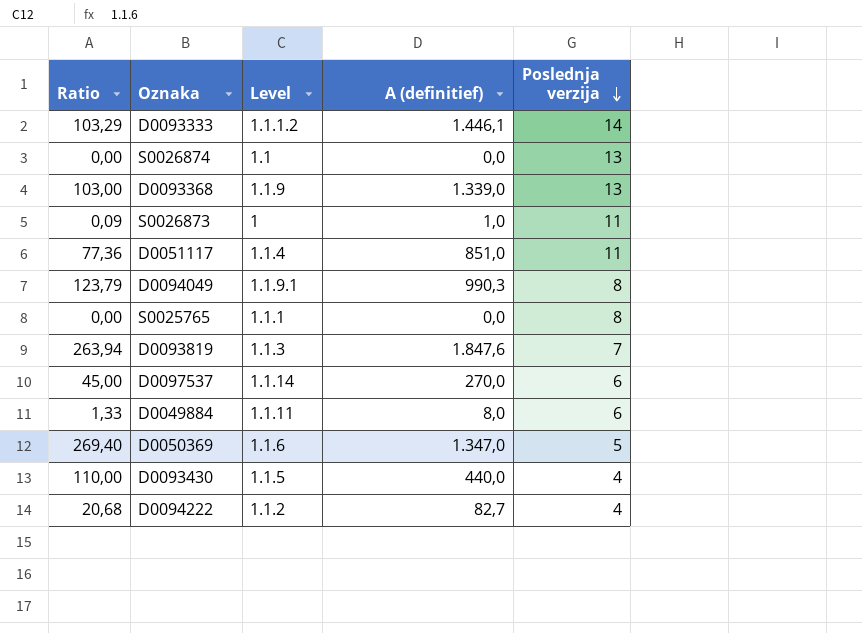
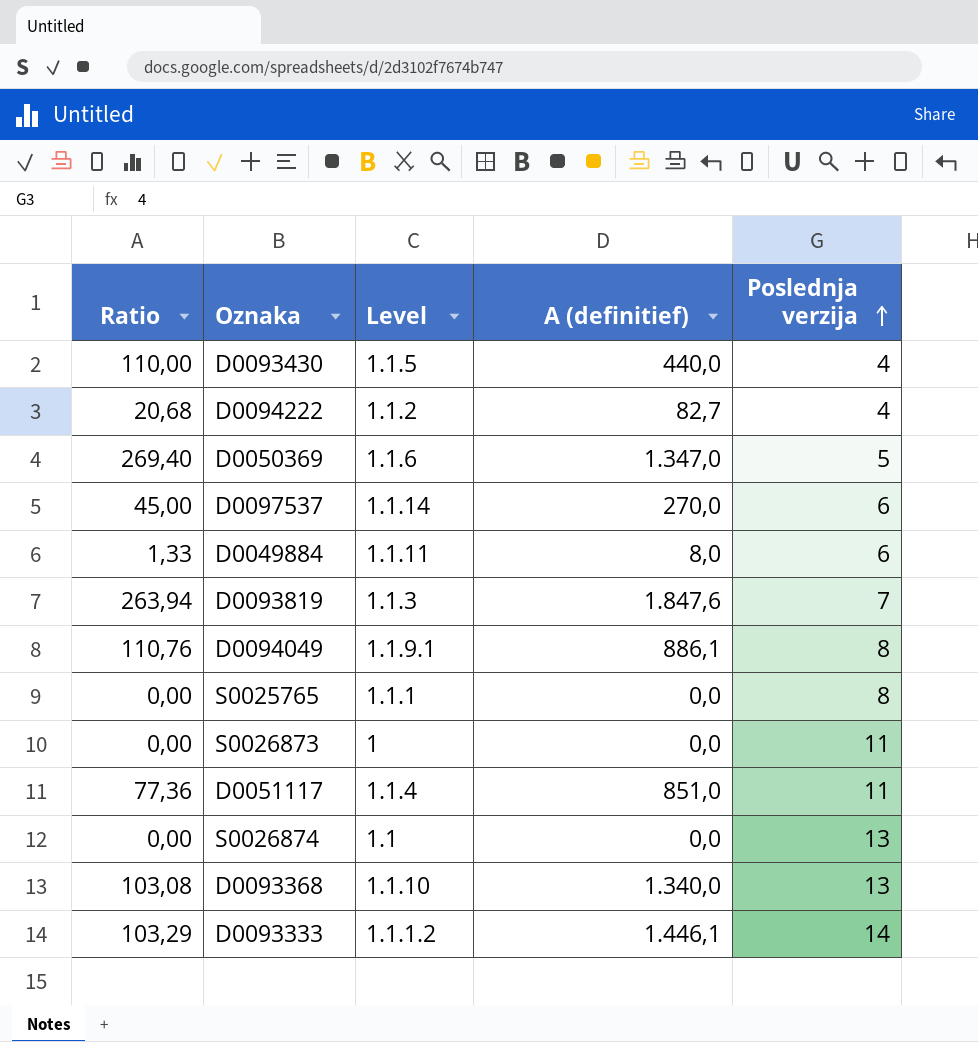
row order: Poslednja verzija descending -> Poslednja verzija ascending
D0094049 | Ratio: 123,79 -> 110,76
D0094049 | A (definitief): 990,3 -> 886,1
S0026873 | Ratio: 0,09 -> 0,00
S0026873 | A (definitief): 1,0 -> 0,0
D0093368 | Ratio: 103,00 -> 103,08
D0093368 | Level: 1.1.9 -> 1.1.10
D0093368 | A (definitief): 1.339,0 -> 1.340,0

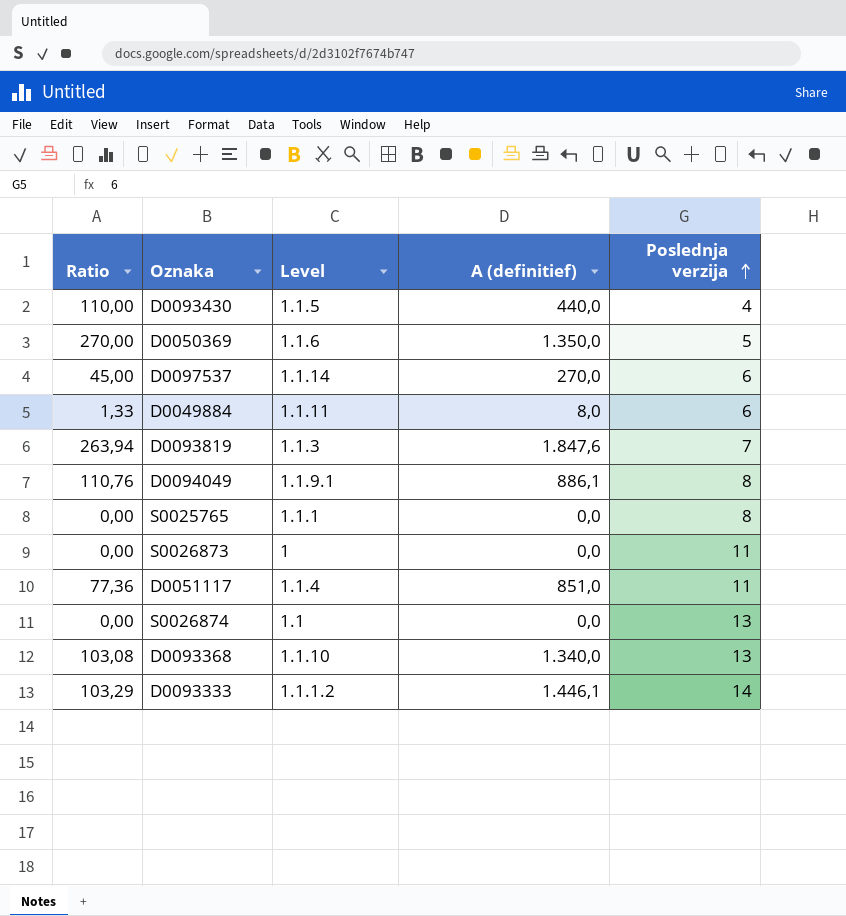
row D0094222: 20,68 | 1.1.2 | 82,7 | 4 -> none
D0050369 | Ratio: 269,40 -> 270,00
D0050369 | A (definitief): 1.347,0 -> 1.350,0

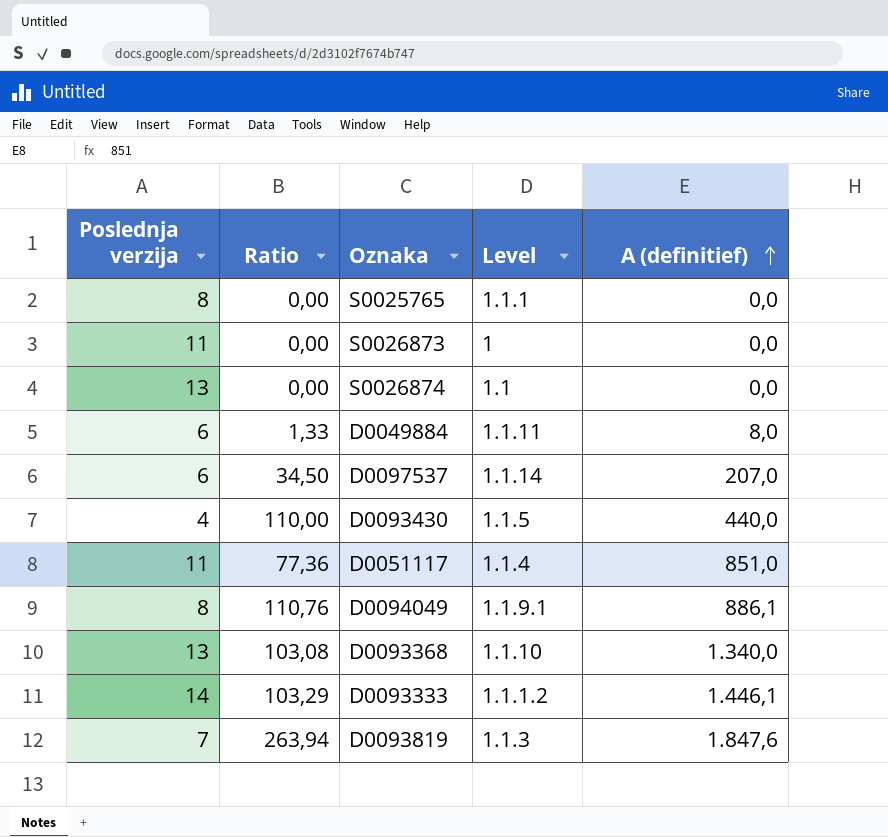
row order: Poslednja verzija ascending -> A (definitief) ascending
column Poslednja verzija | position: 5 -> 1
row D0050369: 270,00 | 1.1.6 | 1.350,0 | 5 -> none
D0097537 | Ratio: 45,00 -> 34,50
D0097537 | A (definitief): 270,0 -> 207,0

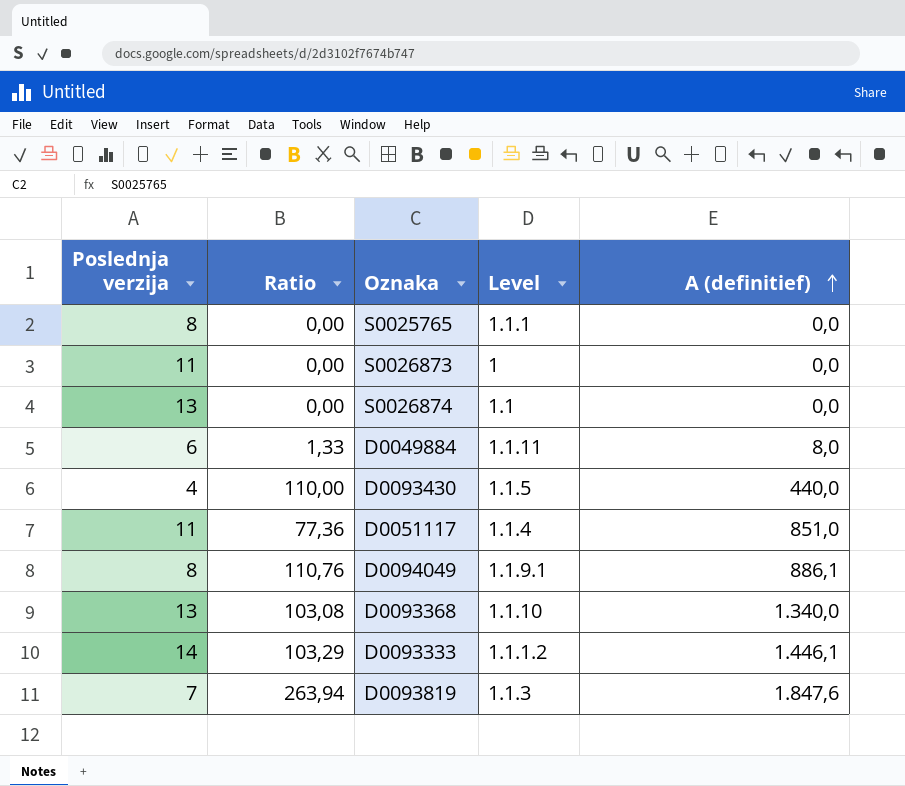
row D0097537: 6 | 34,50 | 1.1.14 | 207,0 -> none

